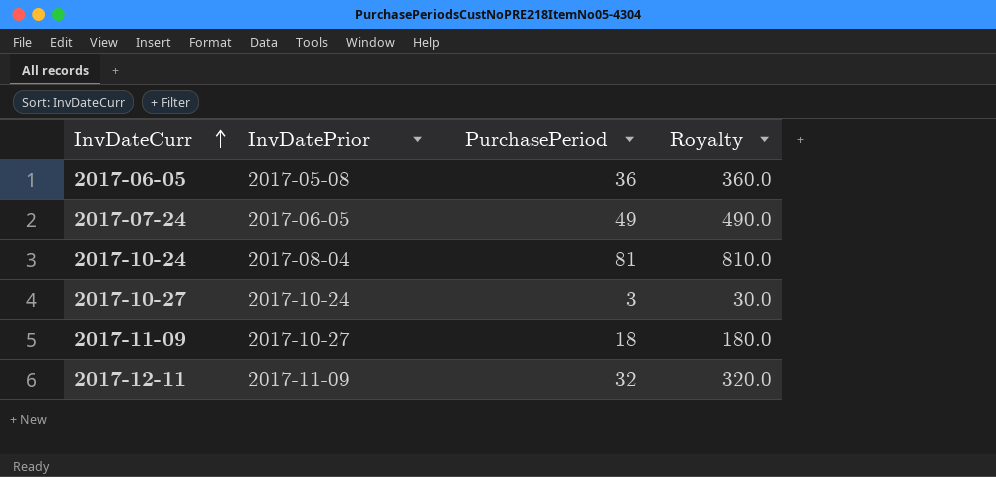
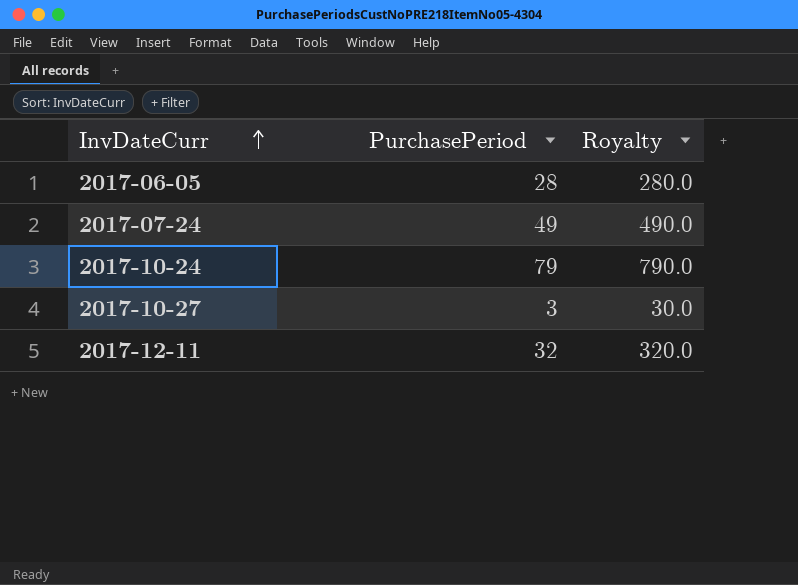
column InvDatePrior | position: 2 -> none
row 2017-11-09: 2017-10-27 | 18 | 180.0 -> none
2017-06-05 | PurchasePeriod: 36 -> 28
2017-06-05 | Royalty: 360.0 -> 280.0
2017-10-24 | PurchasePeriod: 81 -> 79
2017-10-24 | Royalty: 810.0 -> 790.0

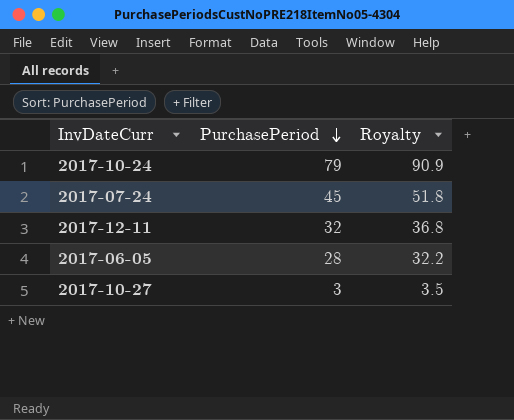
row order: InvDateCurr ascending -> PurchasePeriod descending
column Royalty | formula: [PurchasePeriod] * 10 -> [PurchasePeriod] * 1.15
2017-07-24 | PurchasePeriod: 49 -> 45

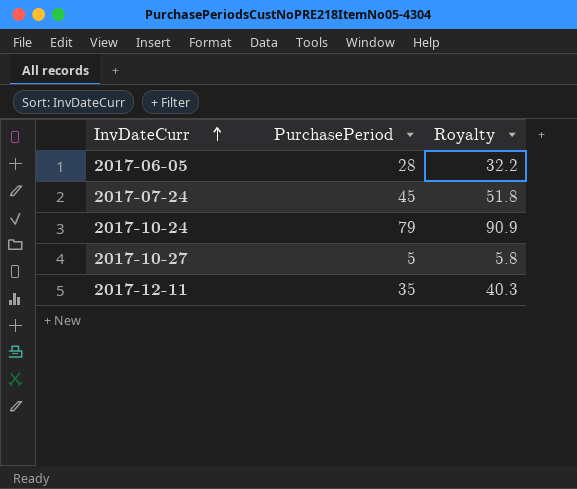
row order: PurchasePeriod descending -> InvDateCurr ascending
2017-10-27 | PurchasePeriod: 3 -> 5
2017-10-27 | Royalty: 3.5 -> 5.8
2017-12-11 | PurchasePeriod: 32 -> 35
2017-12-11 | Royalty: 36.8 -> 40.3

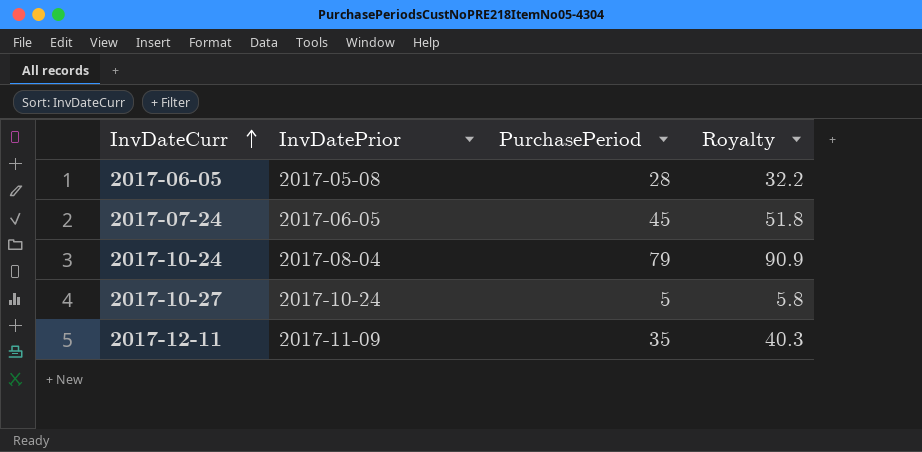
column InvDatePrior | position: none -> 2

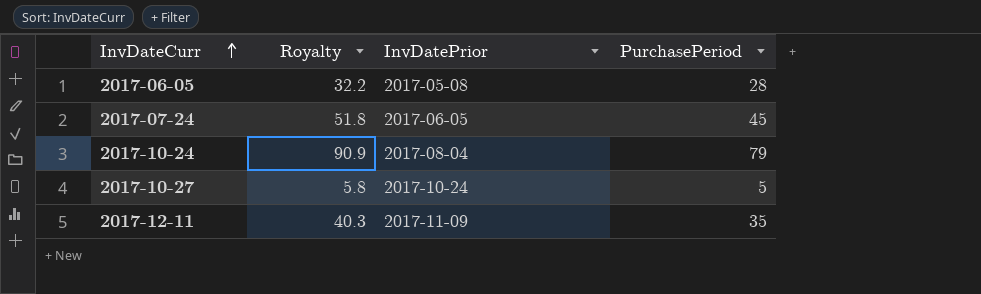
column Royalty | position: 4 -> 2

